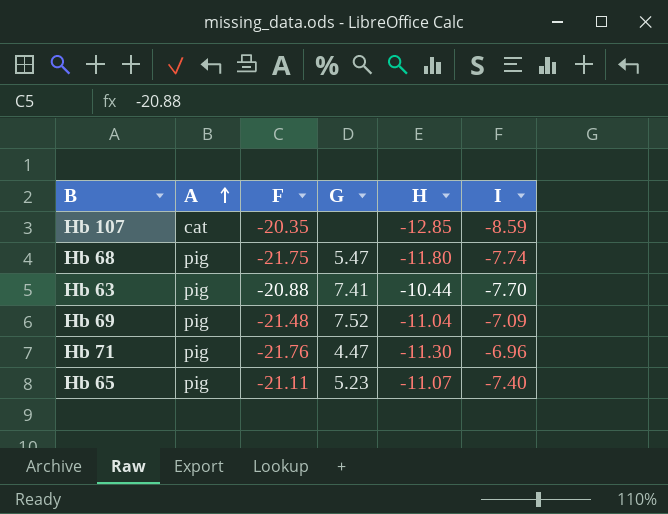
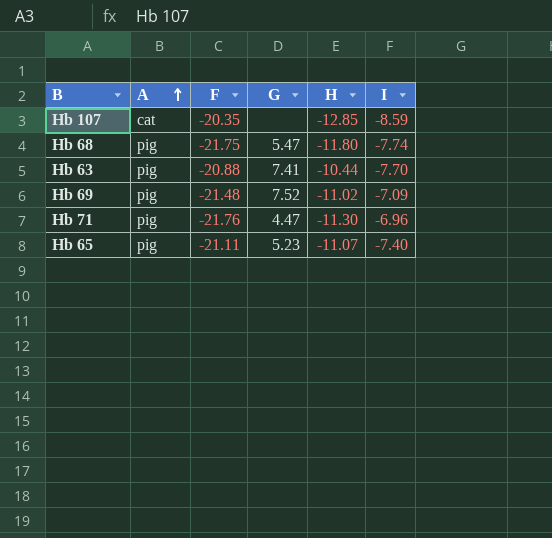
Hb 69 | H: -11.04 -> -11.02

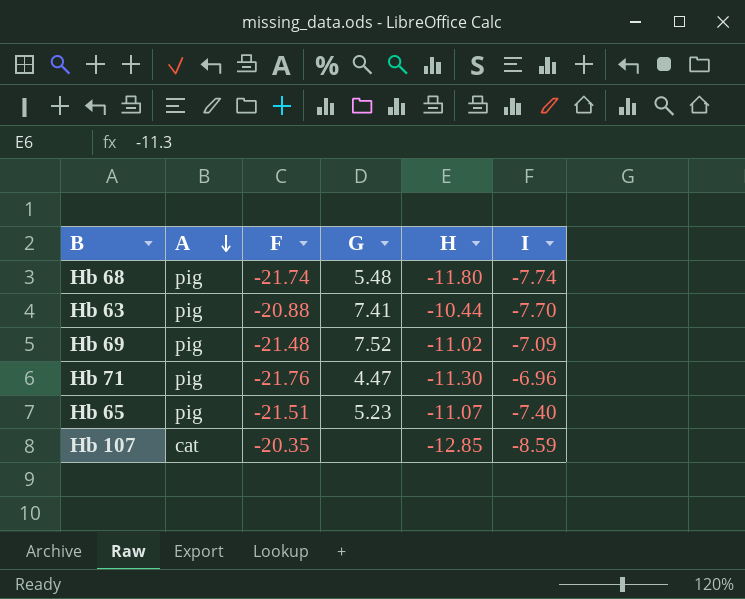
row order: A ascending -> A descending
Hb 68 | F: -21.75 -> -21.74
Hb 68 | G: 5.47 -> 5.48
Hb 65 | F: -21.11 -> -21.51

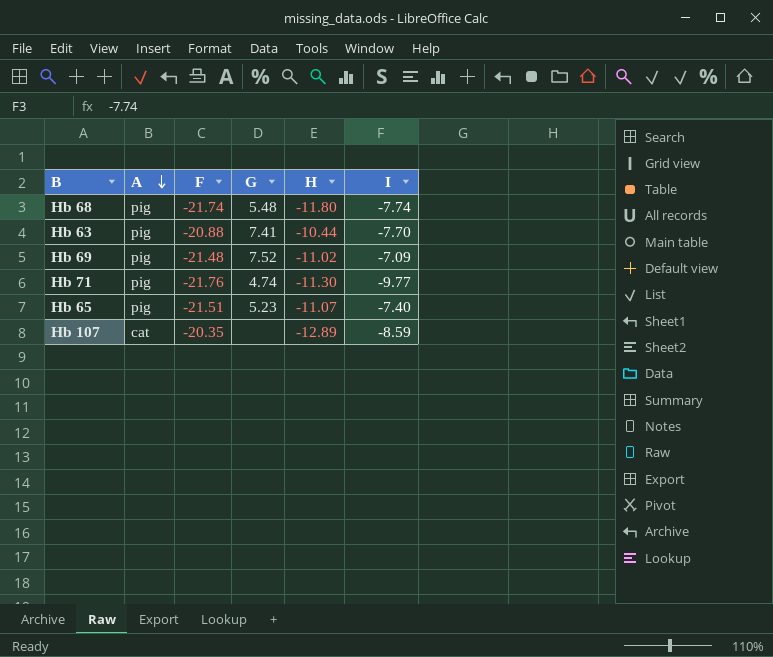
Hb 71 | G: 4.47 -> 4.74
Hb 71 | I: -6.96 -> -9.77
Hb 107 | H: -12.85 -> -12.89

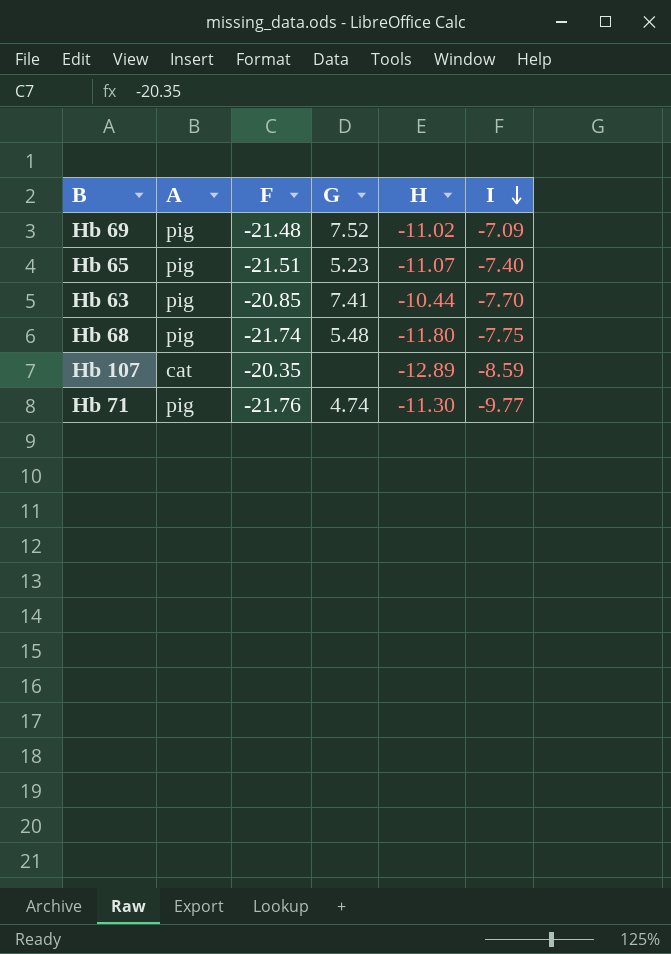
row order: A descending -> I descending
Hb 63 | F: -20.88 -> -20.85
Hb 68 | I: -7.74 -> -7.75

